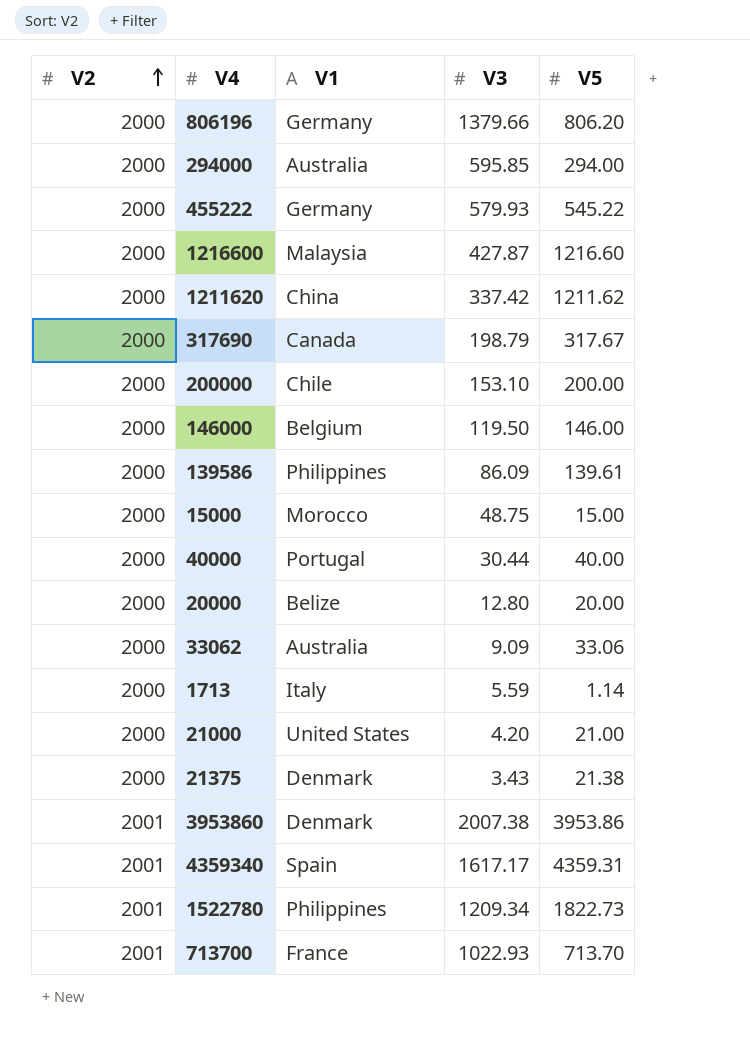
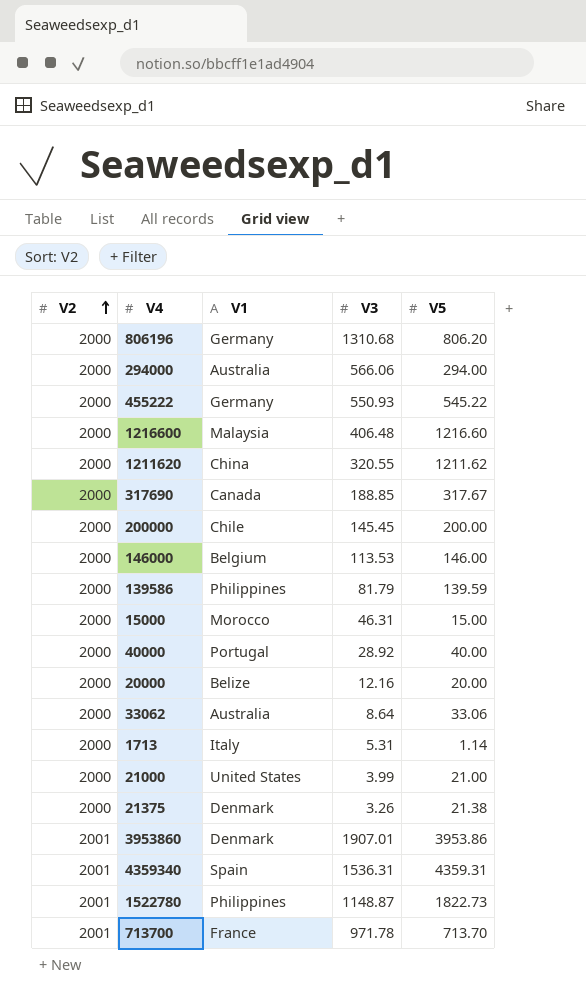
806196 | V3: 1379.66 -> 1310.68
294000 | V3: 595.85 -> 566.06
455222 | V3: 579.93 -> 550.93
1216600 | V3: 427.87 -> 406.48
1211620 | V3: 337.42 -> 320.55
317690 | V3: 198.79 -> 188.85
200000 | V3: 153.10 -> 145.45
146000 | V3: 119.50 -> 113.53
139586 | V3: 86.09 -> 81.79
139586 | V5: 139.61 -> 139.59
15000 | V3: 48.75 -> 46.31
40000 | V3: 30.44 -> 28.92
20000 | V3: 12.80 -> 12.16
33062 | V3: 9.09 -> 8.64
1713 | V3: 5.59 -> 5.31
21000 | V3: 4.20 -> 3.99
21375 | V3: 3.43 -> 3.26
3953860 | V3: 2007.38 -> 1907.01
4359340 | V3: 1617.17 -> 1536.31
1522780 | V3: 1209.34 -> 1148.87
713700 | V3: 1022.93 -> 971.78

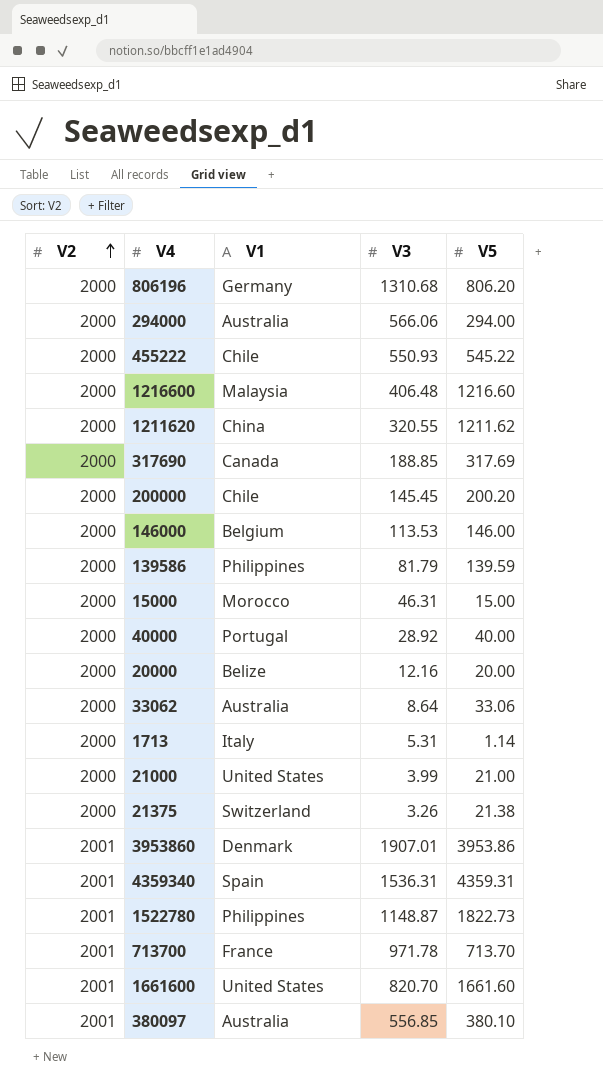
455222 | V1: Germany -> Chile
317690 | V5: 317.67 -> 317.69
200000 | V5: 200.00 -> 200.20
21375 | V1: Denmark -> Switzerland
row 1661600: none -> 2001 | United States | 820.70 | 1661.60
row 380097: none -> 2001 | Australia | 556.85 | 380.10

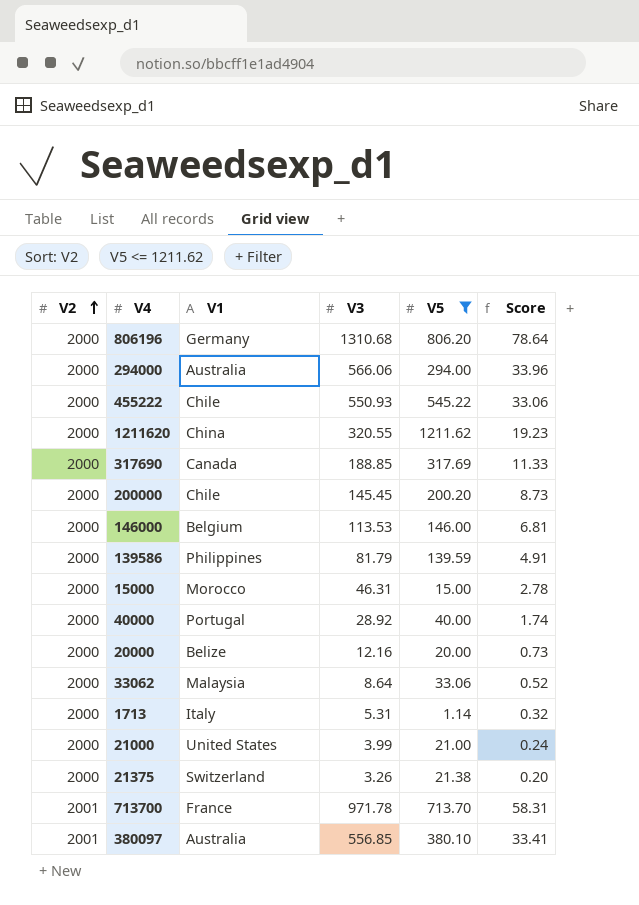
filter: none -> V5 <= 1211.62
column Score | formula: none -> [V3] * 0.06
33062 | V1: Australia -> Malaysia

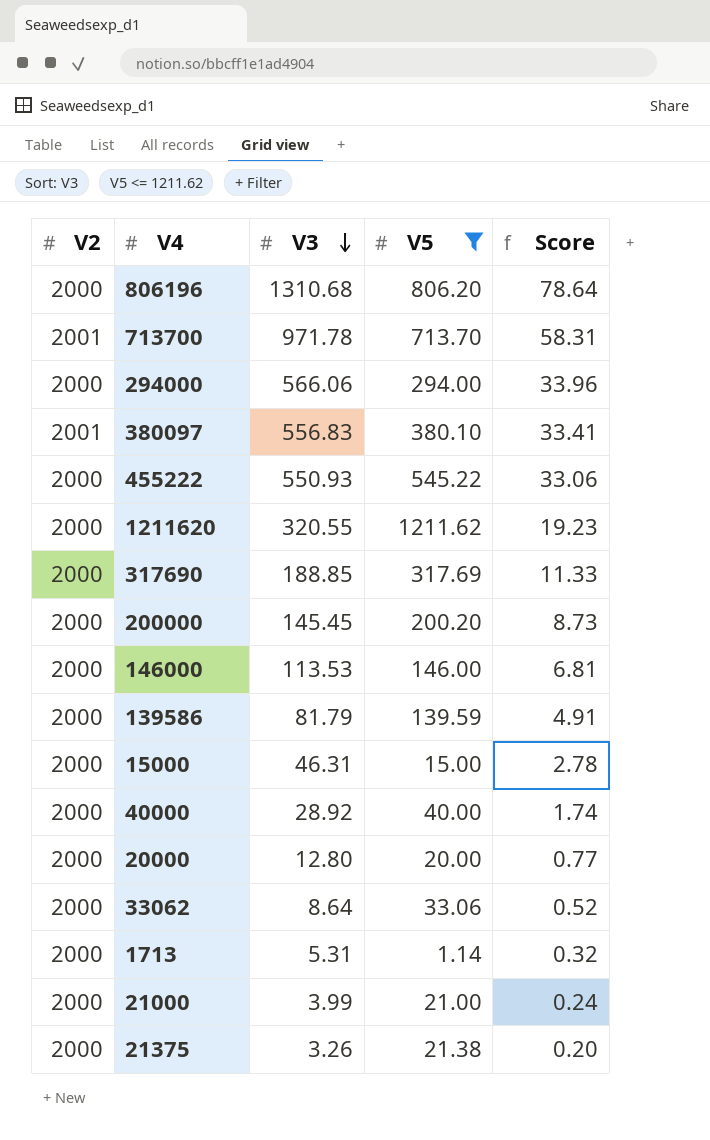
row order: V2 ascending -> V3 descending
column V1 | position: 3 -> none
380097 | V3: 556.85 -> 556.83
20000 | V3: 12.16 -> 12.80
20000 | Score: 0.73 -> 0.77

